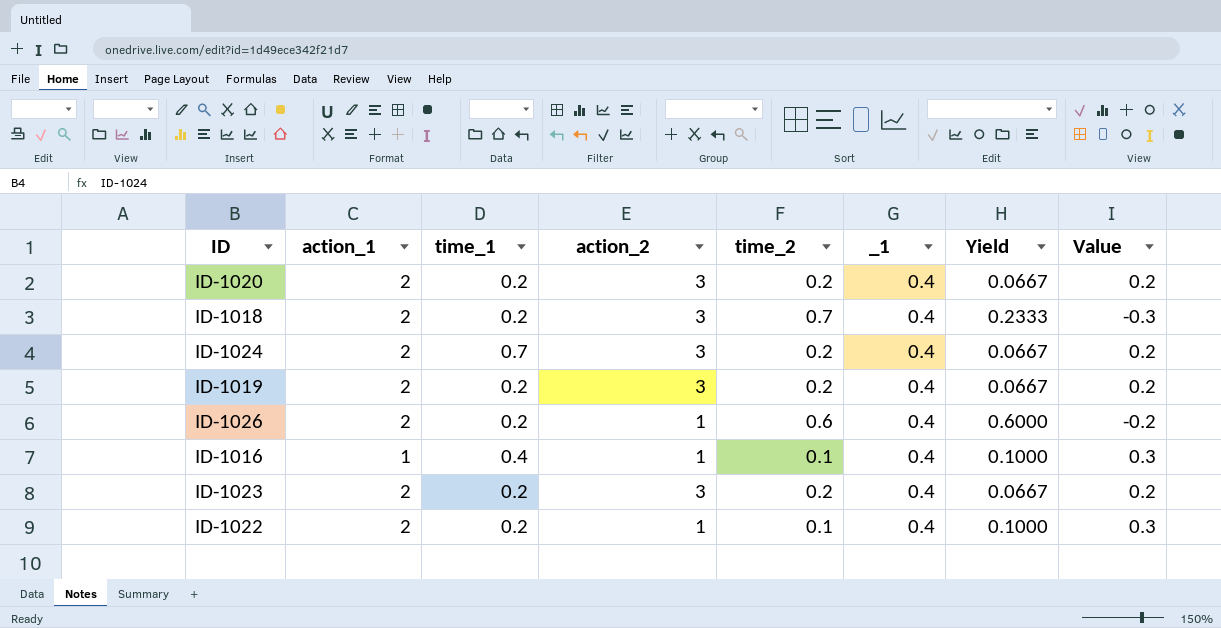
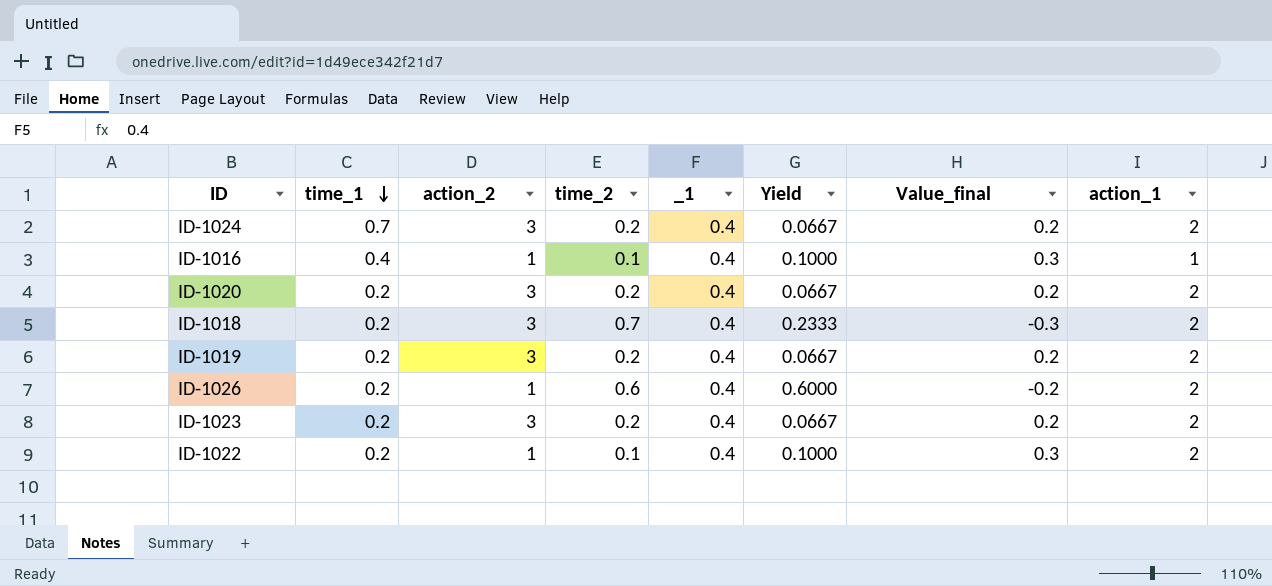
row order: none -> time_1 descending
column name: Value -> Value_final
column action_1 | position: 2 -> 8

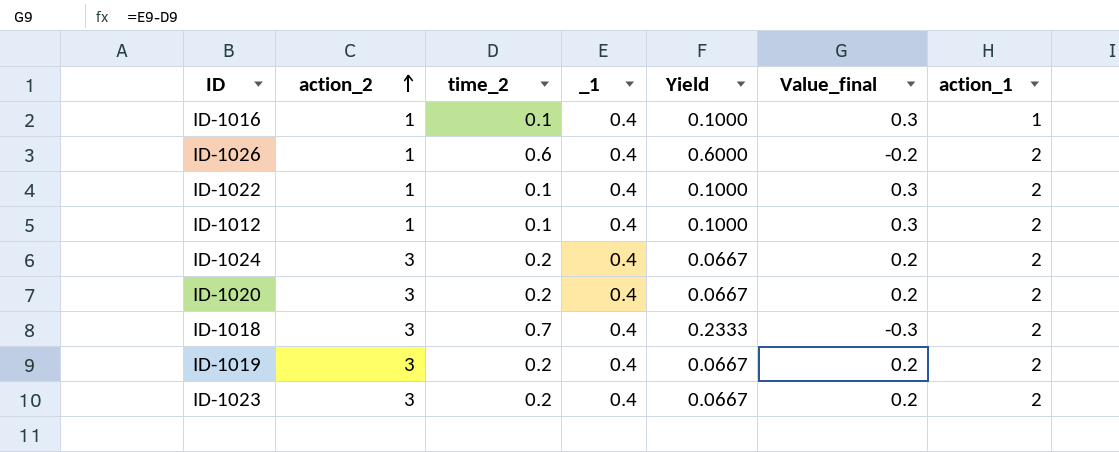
row order: time_1 descending -> action_2 ascending
column time_1 | position: 2 -> none
row ID-1012: none -> 1 | 0.1 | 0.4 | 0.1000 | 0.3 | 2

